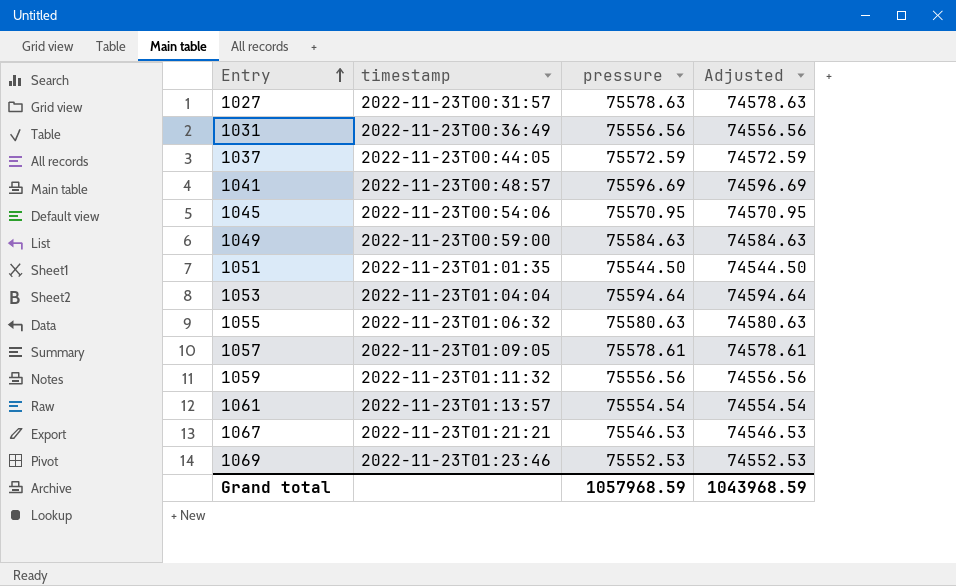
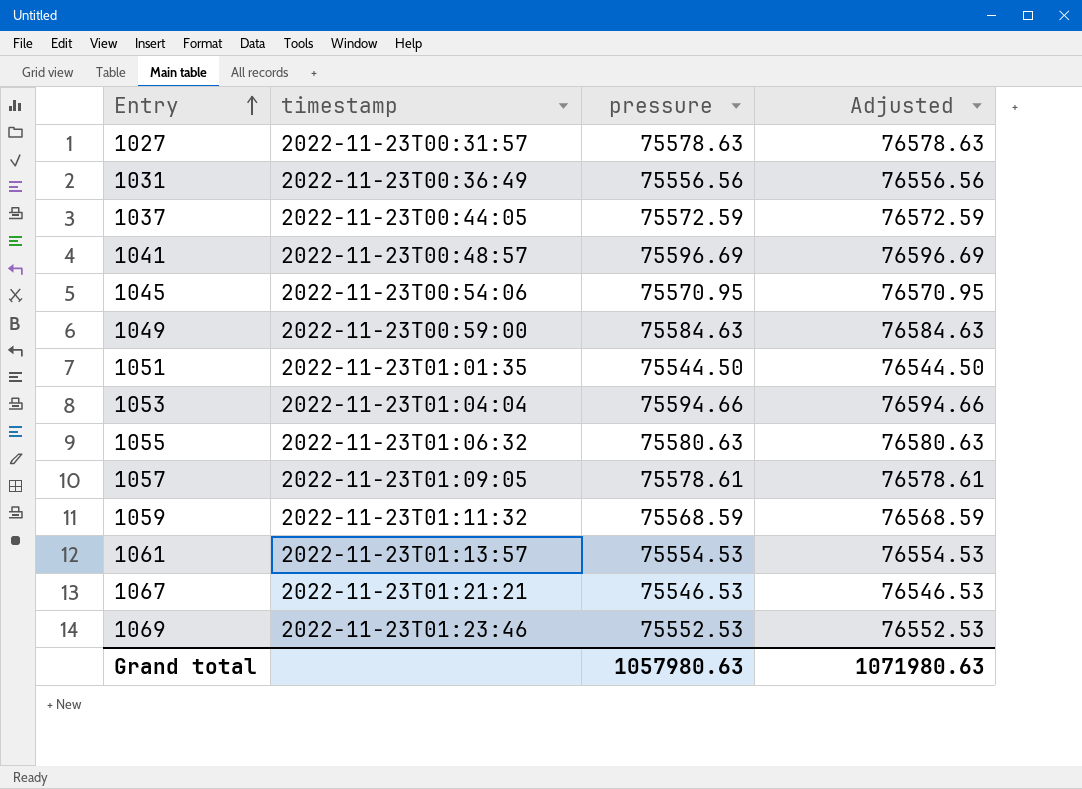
column Adjusted | formula: [pressure] - 1000 -> [pressure] + 1000
1053 | pressure: 75594.64 -> 75594.66
1059 | pressure: 75556.56 -> 75568.59
1061 | pressure: 75554.54 -> 75554.53
Grand total | pressure: 1057968.59 -> 1057980.63
Grand total | Adjusted: 1043968.59 -> 1071980.63

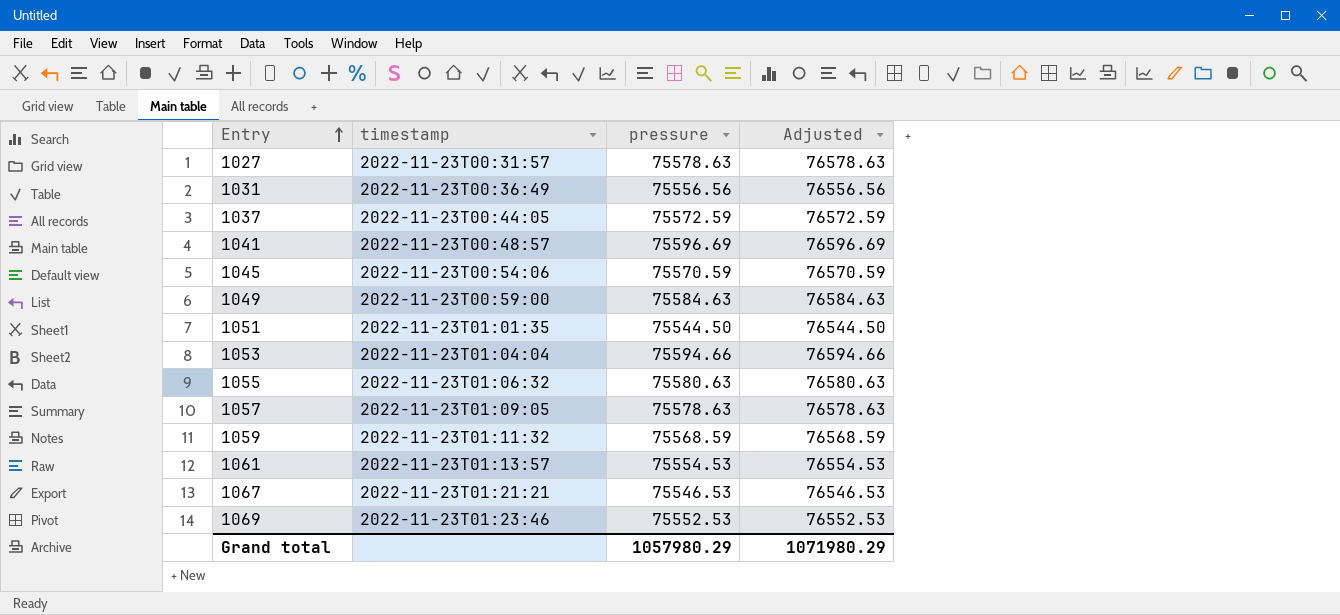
1045 | pressure: 75570.95 -> 75570.59
1045 | Adjusted: 76570.95 -> 76570.59
1057 | pressure: 75578.61 -> 75578.63
1057 | Adjusted: 76578.61 -> 76578.63
Grand total | pressure: 1057980.63 -> 1057980.29
Grand total | Adjusted: 1071980.63 -> 1071980.29

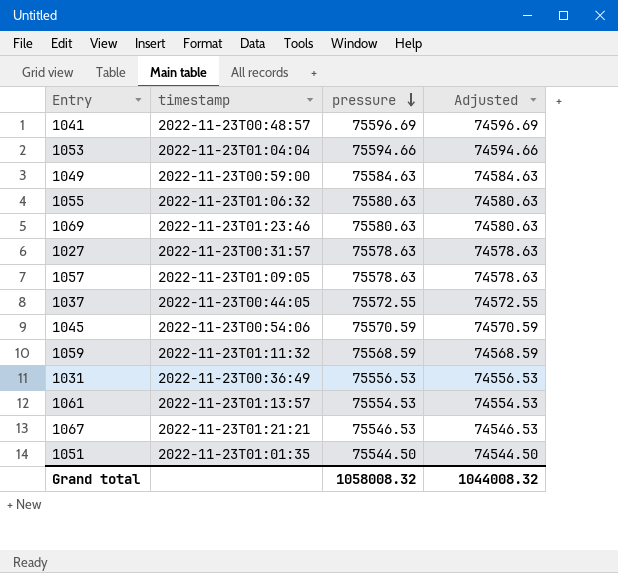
row order: Entry ascending -> pressure descending
column Adjusted | formula: [pressure] + 1000 -> [pressure] - 1000
1069 | pressure: 75552.53 -> 75580.63
1037 | pressure: 75572.59 -> 75572.55
1031 | pressure: 75556.56 -> 75556.53
Grand total | pressure: 1057980.29 -> 1058008.32
Grand total | Adjusted: 1071980.29 -> 1044008.32

